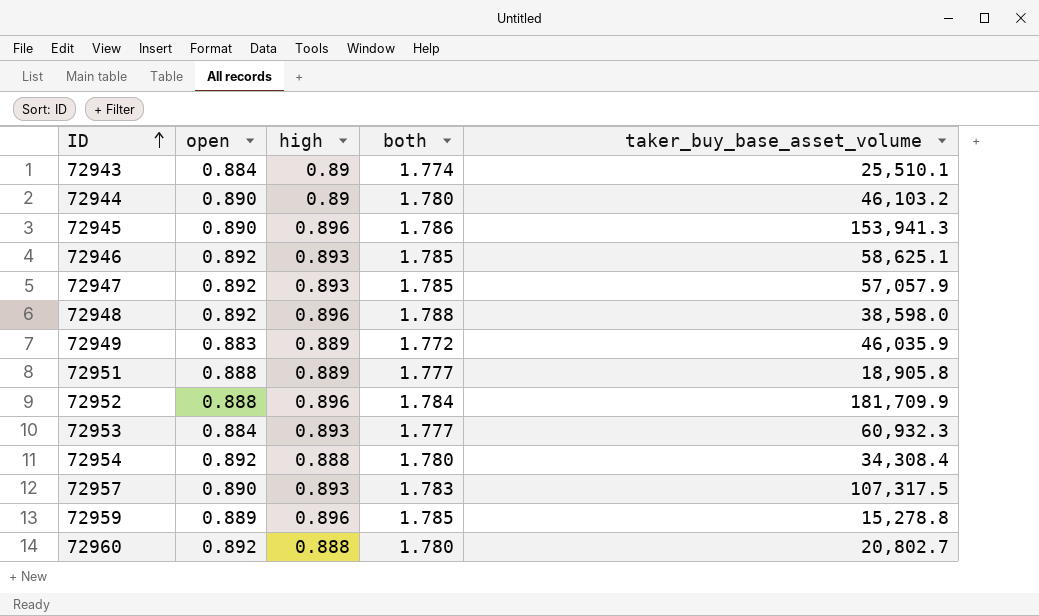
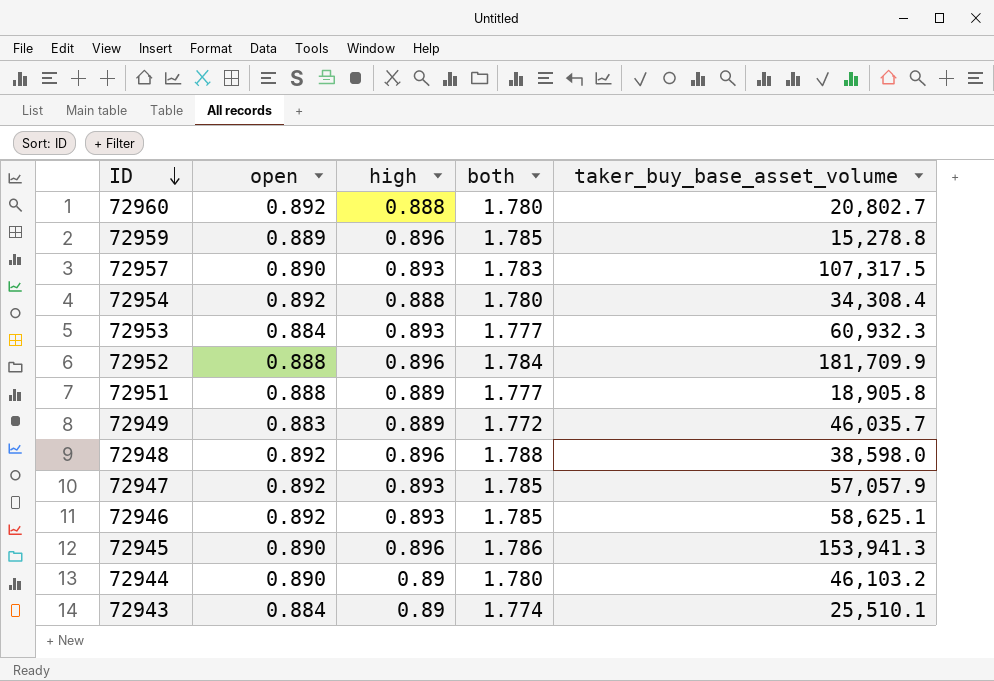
row order: ID ascending -> ID descending
72949 | taker_buy_base_asset_volume: 46,035.9 -> 46,035.7

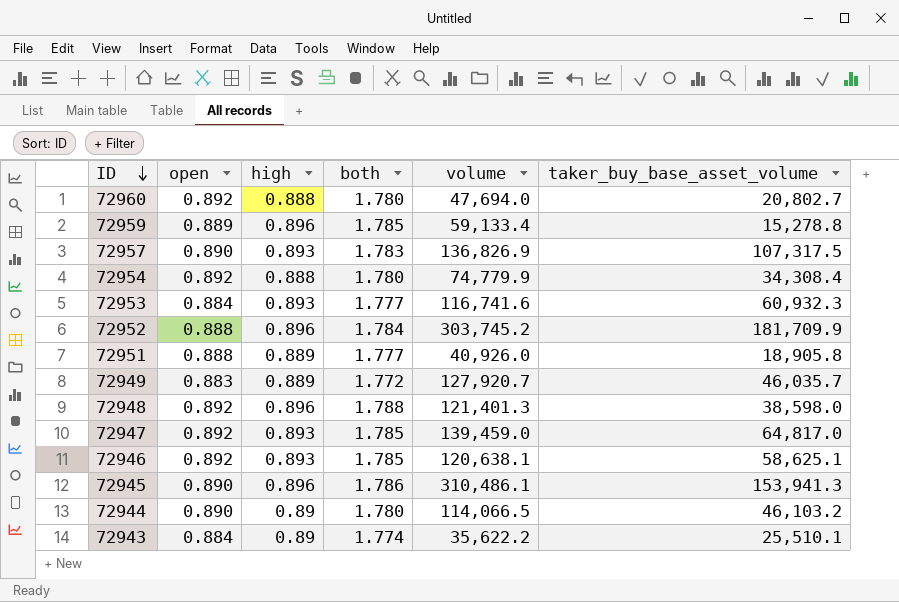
column volume | position: none -> 5
72947 | taker_buy_base_asset_volume: 57,057.9 -> 64,817.0

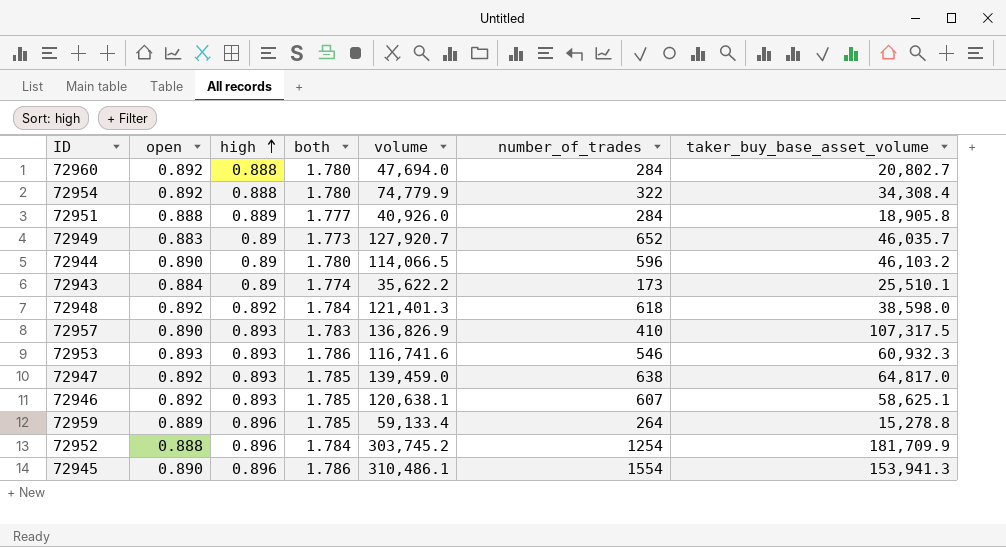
row order: ID descending -> high ascending
column number_of_trades | position: none -> 6
72949 | high: 0.889 -> 0.89
72949 | both: 1.772 -> 1.773
72948 | high: 0.896 -> 0.892
72948 | both: 1.788 -> 1.784
72953 | open: 0.884 -> 0.893
72953 | both: 1.777 -> 1.786

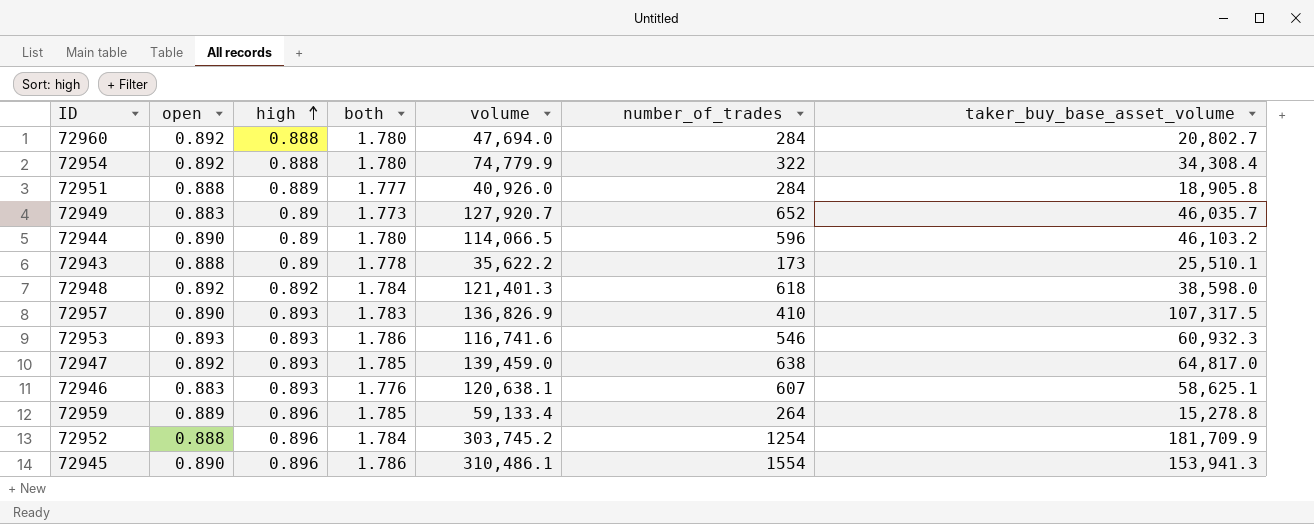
72943 | open: 0.884 -> 0.888
72943 | both: 1.774 -> 1.778
72946 | open: 0.892 -> 0.883
72946 | both: 1.785 -> 1.776

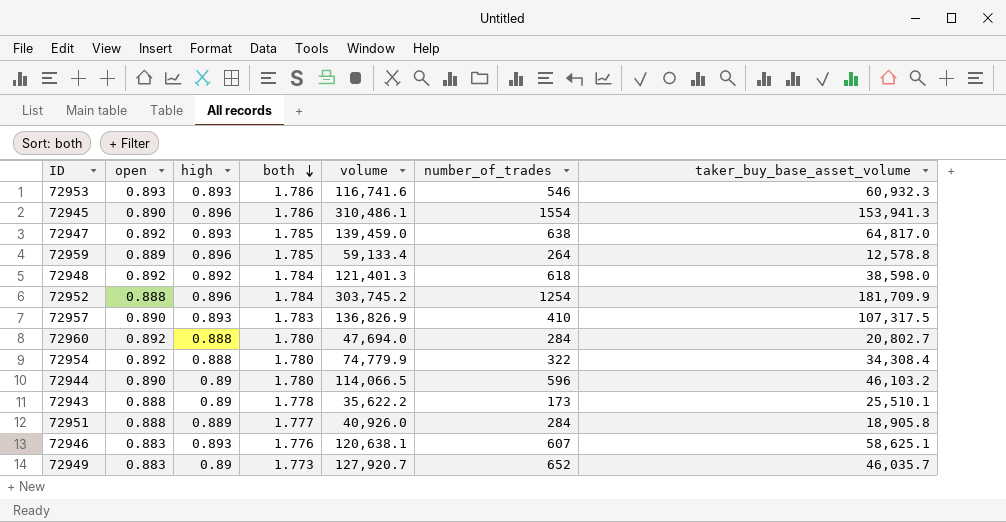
row order: high ascending -> both descending
72959 | taker_buy_base_asset_volume: 15,278.8 -> 12,578.8

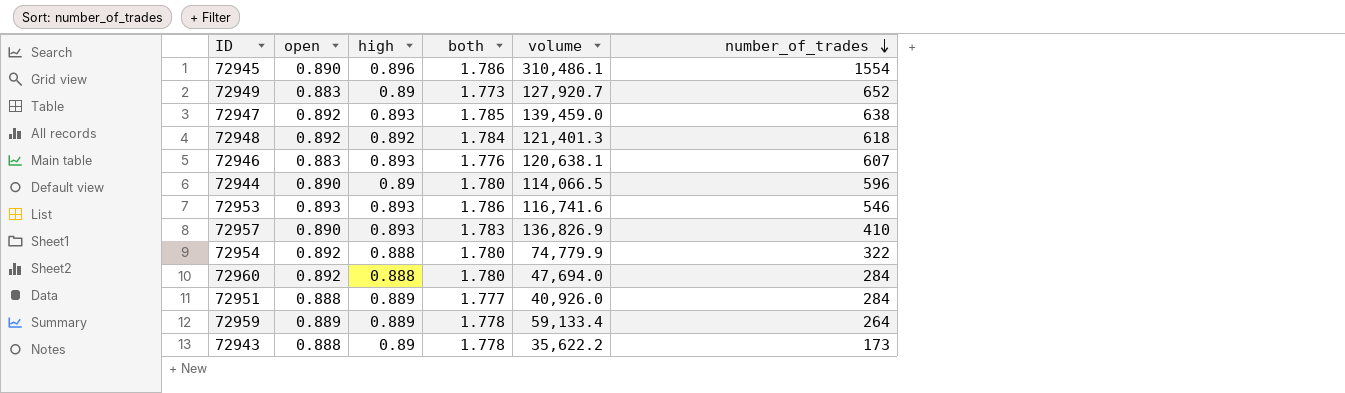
row order: both descending -> number_of_trades descending
column taker_buy_base_asset_volume | position: 7 -> none
row 72952: 0.888 | 0.896 | 1.784 | 303,745.2 | 1254 | 181,709.9 -> none
72959 | high: 0.896 -> 0.889
72959 | both: 1.785 -> 1.778

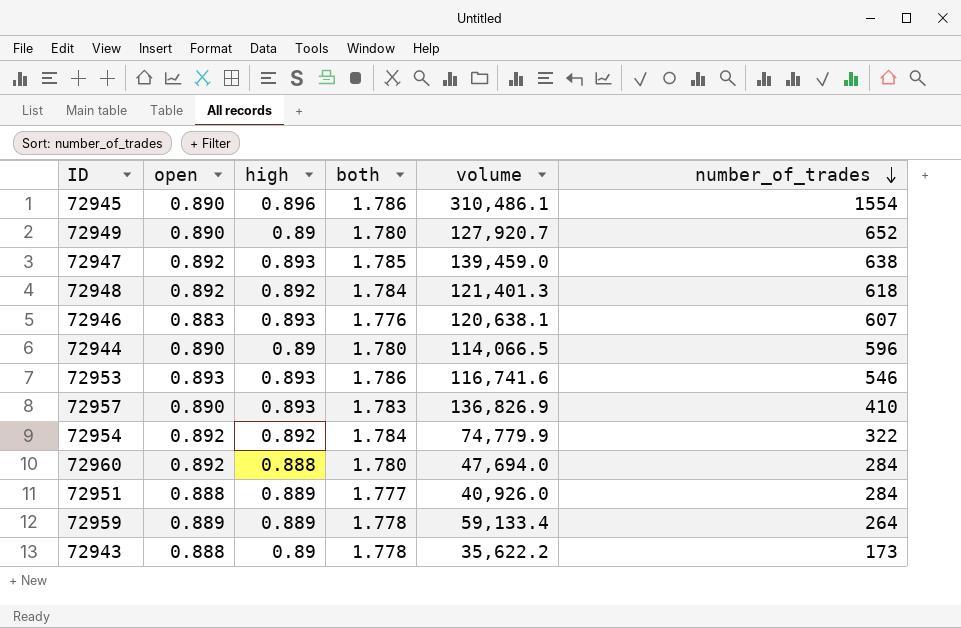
72949 | open: 0.883 -> 0.890
72949 | both: 1.773 -> 1.780
72954 | high: 0.888 -> 0.892
72954 | both: 1.780 -> 1.784

